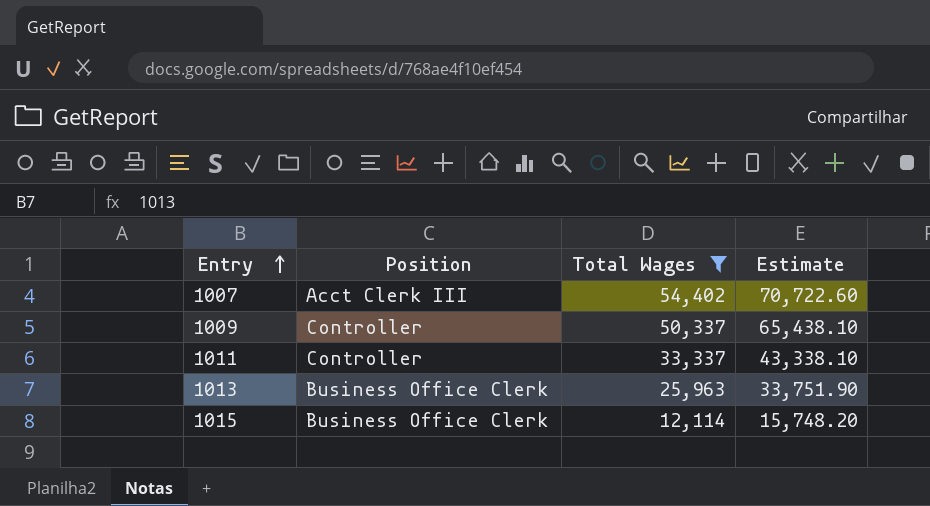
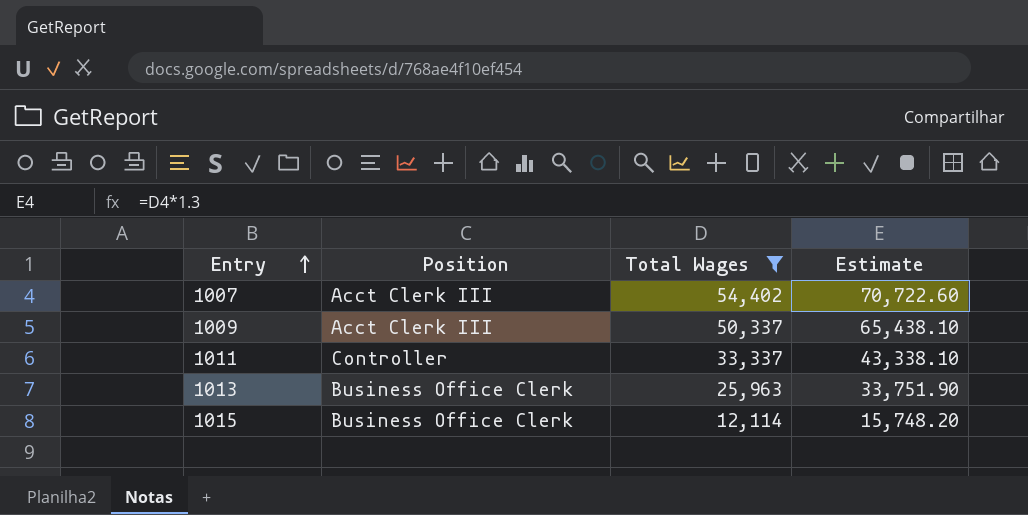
1009 | Position: Controller -> Acct Clerk III

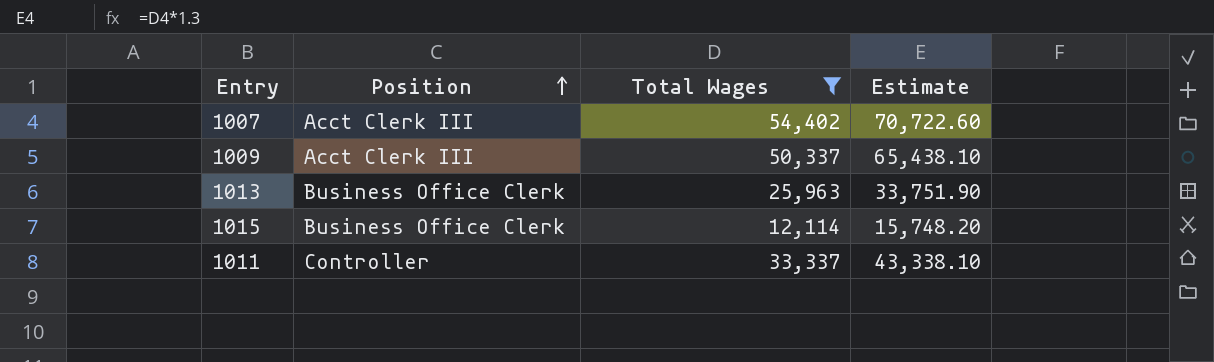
row order: Entry ascending -> Position ascending

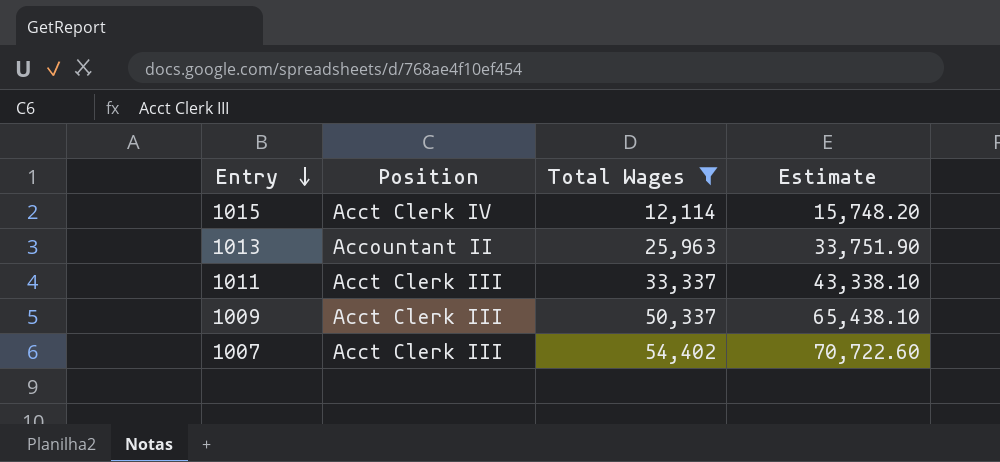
row order: Position ascending -> Entry descending
1015 | Position: Business Office Clerk -> Acct Clerk IV
1013 | Position: Business Office Clerk -> Accountant II
1011 | Position: Controller -> Acct Clerk III

